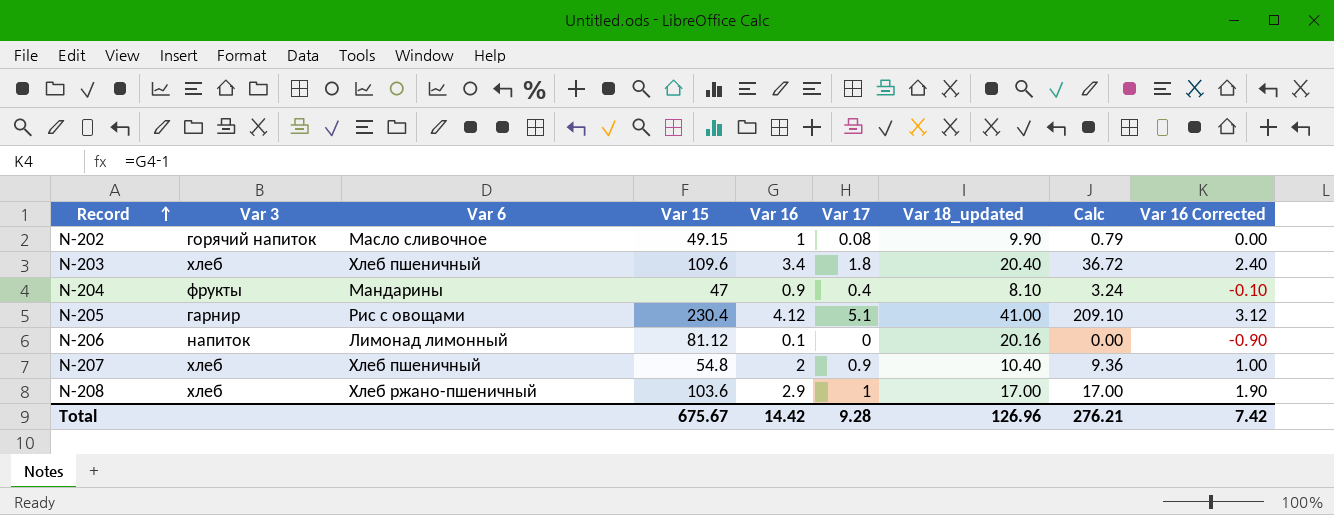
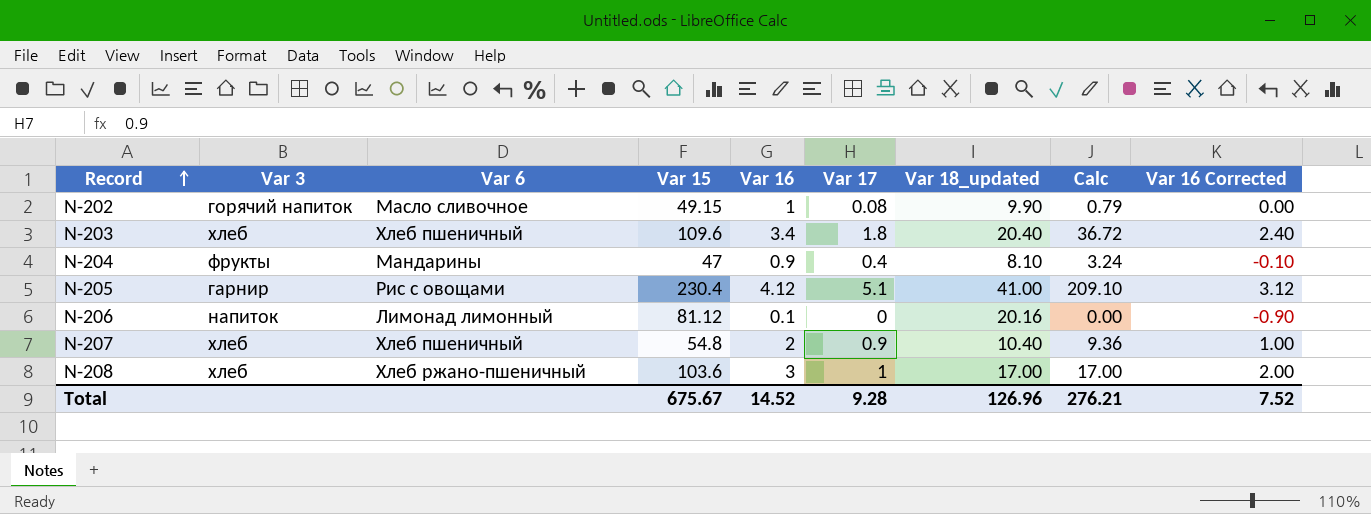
N-208 | Var 16: 2.9 -> 3
N-208 | Var 16 Corrected: 1.90 -> 2.00
Total | Var 16: 14.42 -> 14.52
Total | Var 16 Corrected: 7.42 -> 7.52

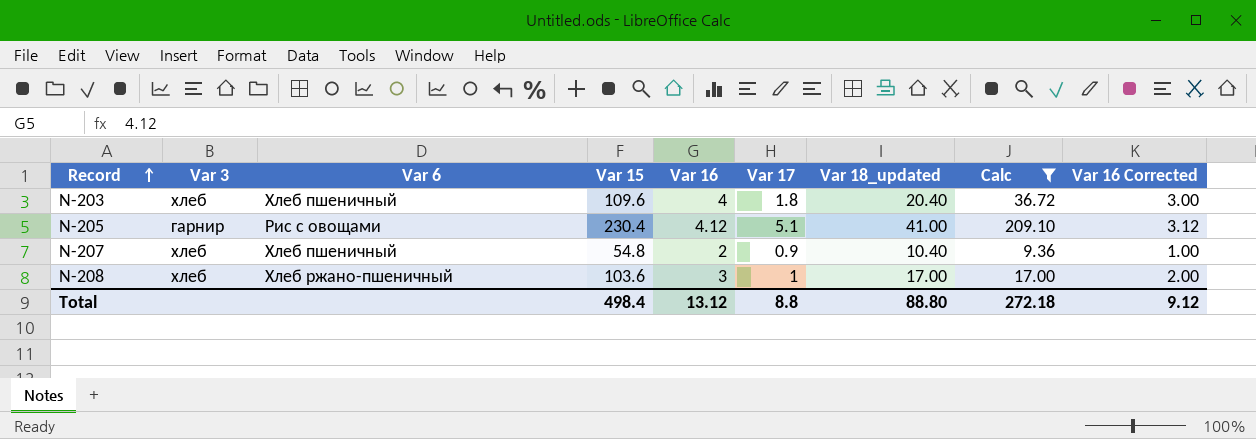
filter: none -> Calc >= 9.36
N-203 | Var 16: 3.4 -> 4
N-203 | Var 16 Corrected: 2.40 -> 3.00
Total | Var 15: 675.67 -> 498.4
Total | Var 16: 14.52 -> 13.12
Total | Var 17: 9.28 -> 8.8
Total | Var 18_updated: 126.96 -> 88.80
Total | Calc: 276.21 -> 272.18
Total | Var 16 Corrected: 7.52 -> 9.12

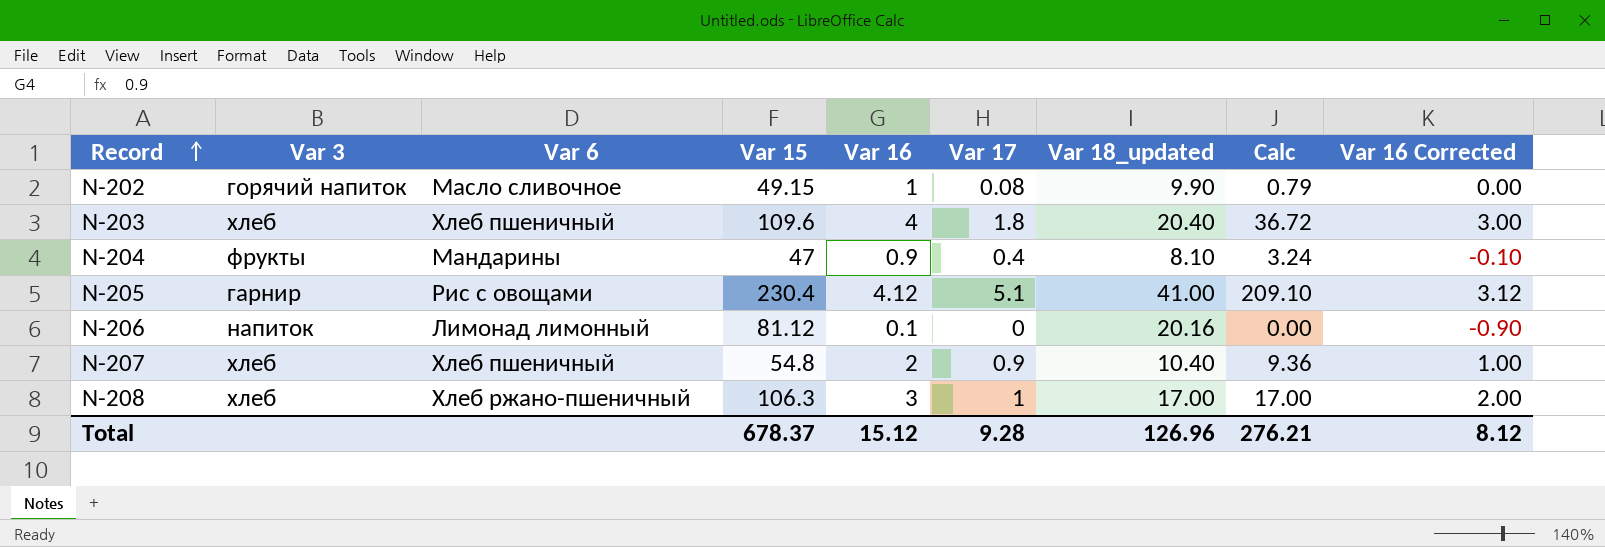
filter: Calc >= 9.36 -> none
N-208 | Var 15: 103.6 -> 106.3
Total | Var 15: 498.4 -> 678.37
Total | Var 16: 13.12 -> 15.12
Total | Var 17: 8.8 -> 9.28
Total | Var 18_updated: 88.80 -> 126.96
Total | Calc: 272.18 -> 276.21
Total | Var 16 Corrected: 9.12 -> 8.12

